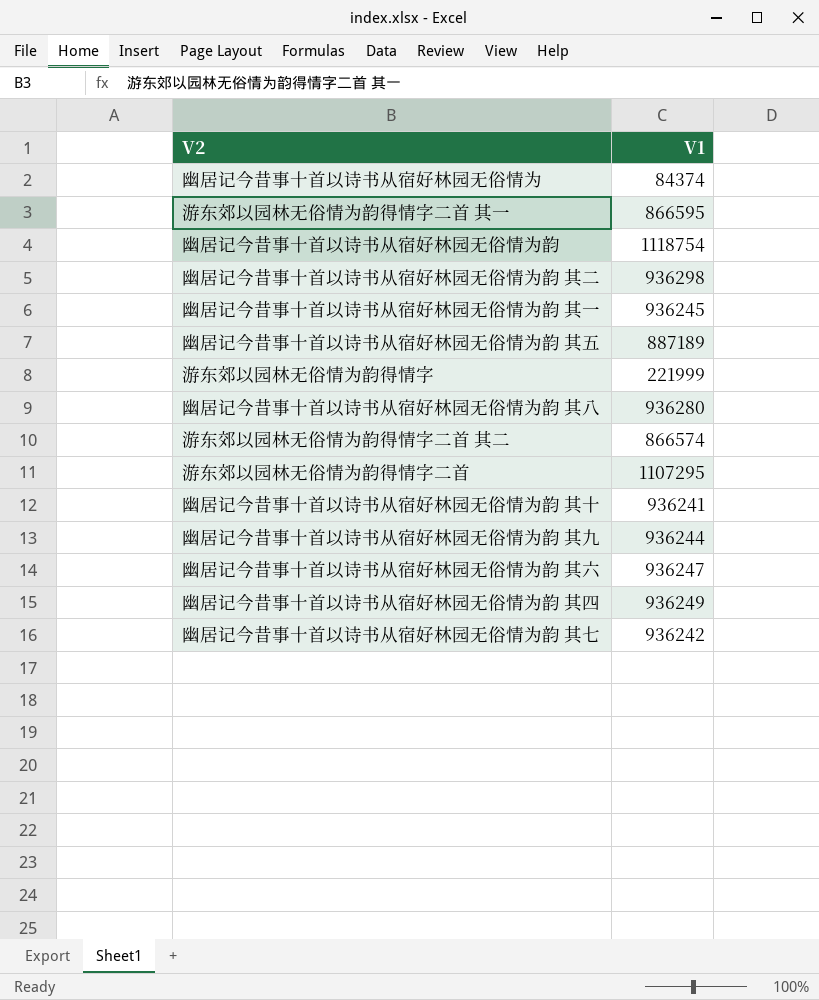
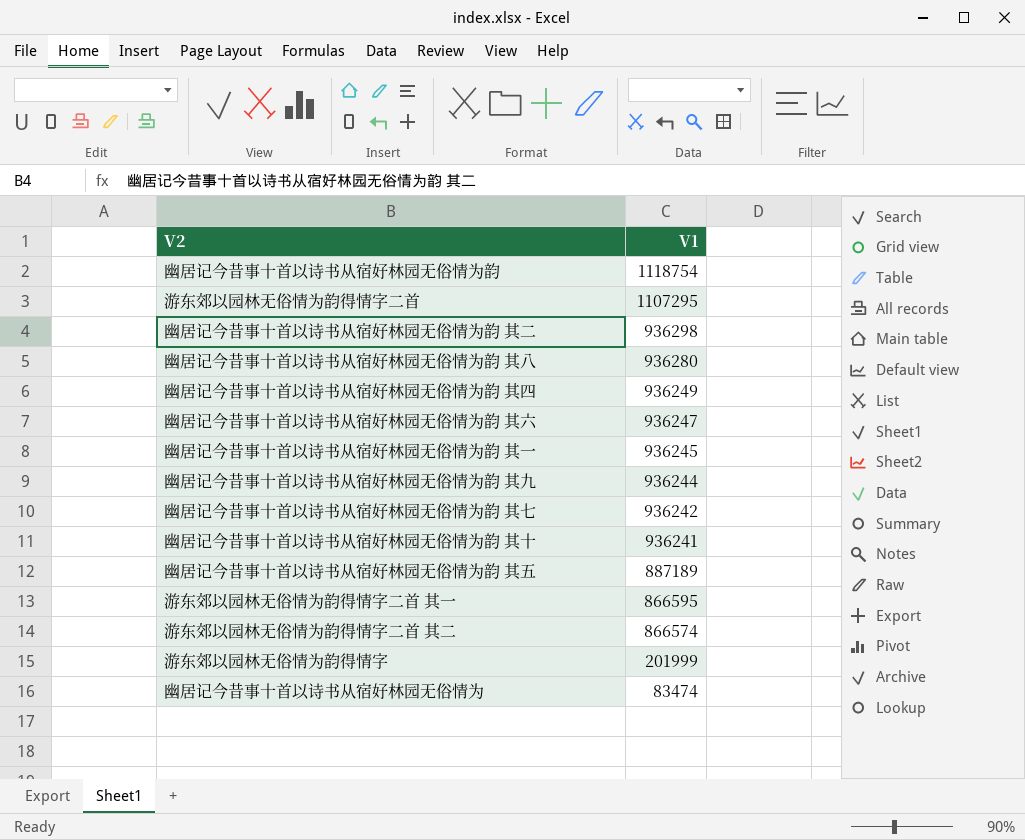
row order: none -> V1 descending
游东郊以园林无俗情为韵得情字 | V1: 221999 -> 201999
幽居记今昔事十首以诗书从宿好林园无俗情为 | V1: 84374 -> 83474

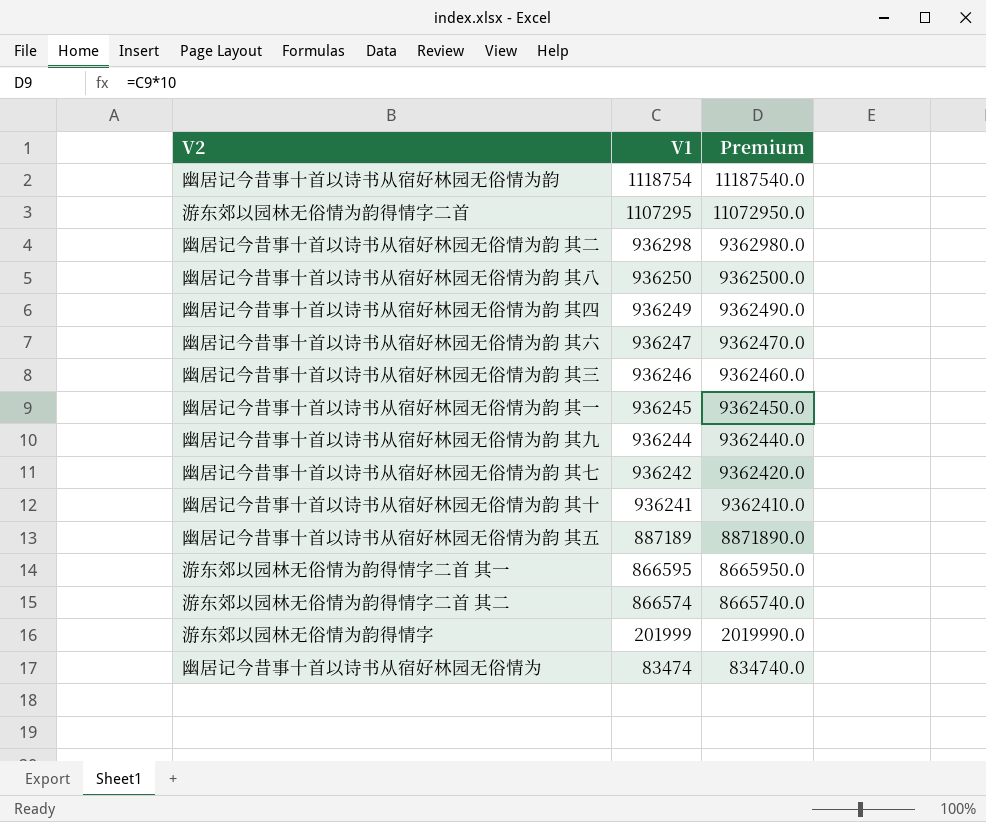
column Premium | formula: none -> [V1] * 10
幽居记今昔事十首以诗书从宿好林园无俗情为韵 其八 | V1: 936280 -> 936250
row 幽居记今昔事十首以诗书从宿好林园无俗情为韵 其三: none -> 936246 | 9362460.0

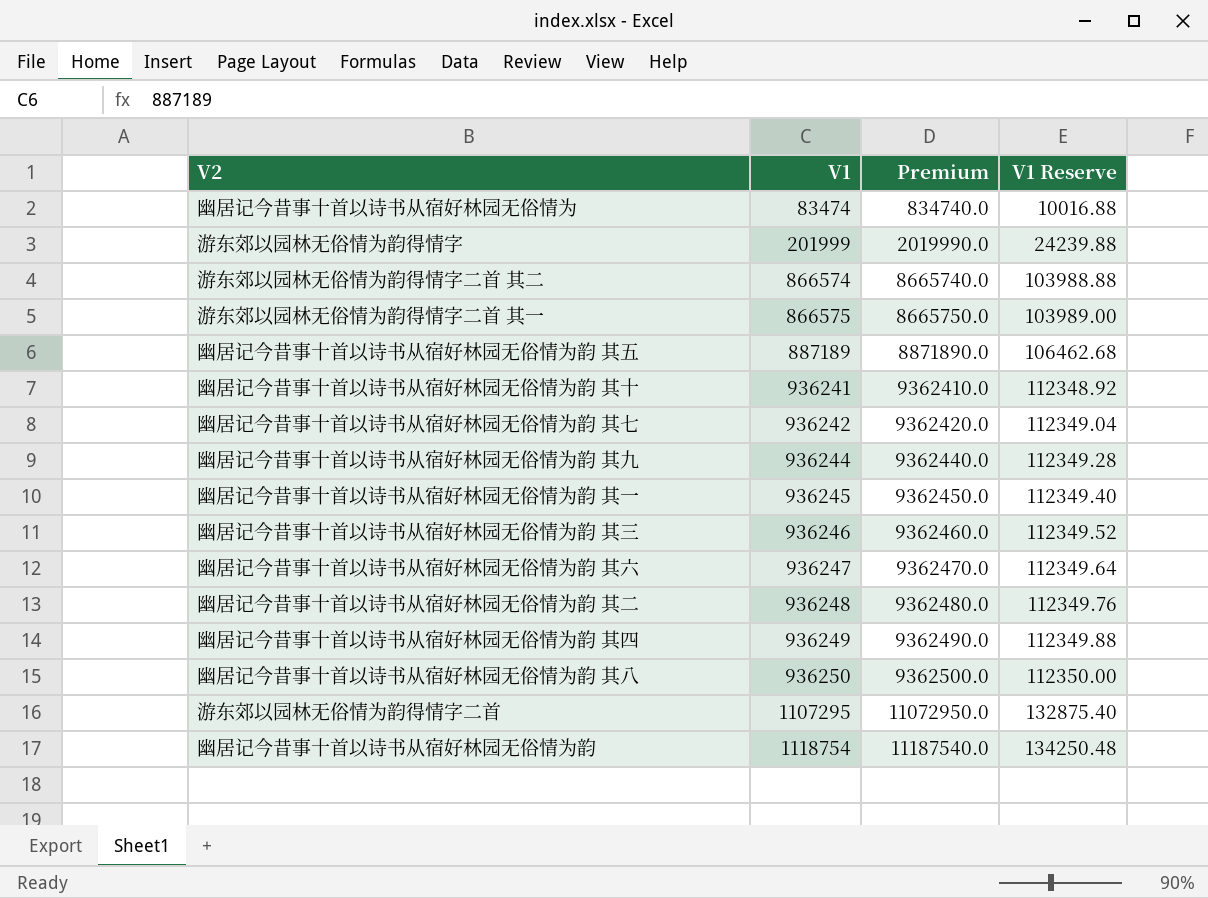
row order: V1 descending -> V1 ascending
column V1 Reserve | formula: none -> [V1] * 0.12
游东郊以园林无俗情为韵得情字二首 其一 | V1: 866595 -> 866575
游东郊以园林无俗情为韵得情字二首 其一 | Premium: 8665950.0 -> 8665750.0
幽居记今昔事十首以诗书从宿好林园无俗情为韵 其二 | V1: 936298 -> 936248
幽居记今昔事十首以诗书从宿好林园无俗情为韵 其二 | Premium: 9362980.0 -> 9362480.0

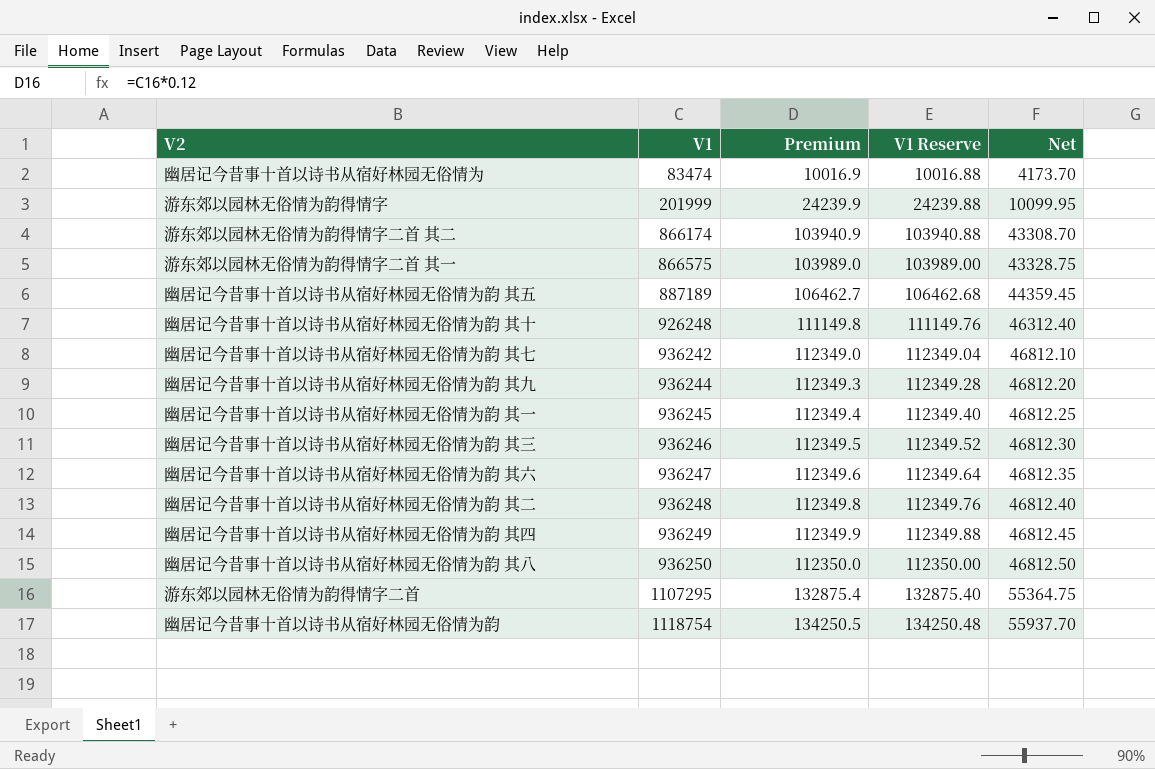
column Premium | formula: [V1] * 10 -> [V1] * 0.12
column Net | formula: none -> [V1] * 0.05
游东郊以园林无俗情为韵得情字二首 其二 | V1: 866574 -> 866174
游东郊以园林无俗情为韵得情字二首 其二 | V1 Reserve: 103988.88 -> 103940.88
幽居记今昔事十首以诗书从宿好林园无俗情为韵 其十 | V1: 936241 -> 926248
幽居记今昔事十首以诗书从宿好林园无俗情为韵 其十 | V1 Reserve: 112348.92 -> 111149.76

